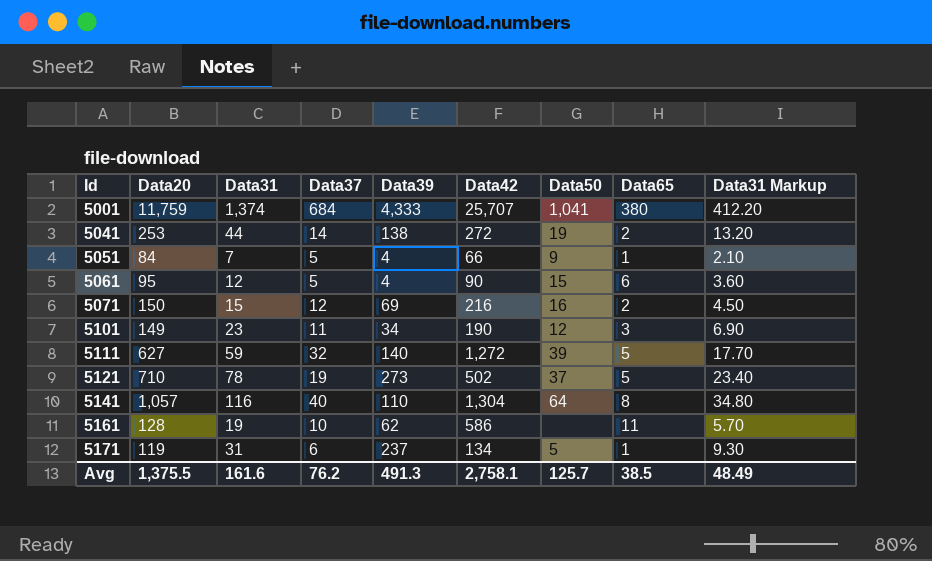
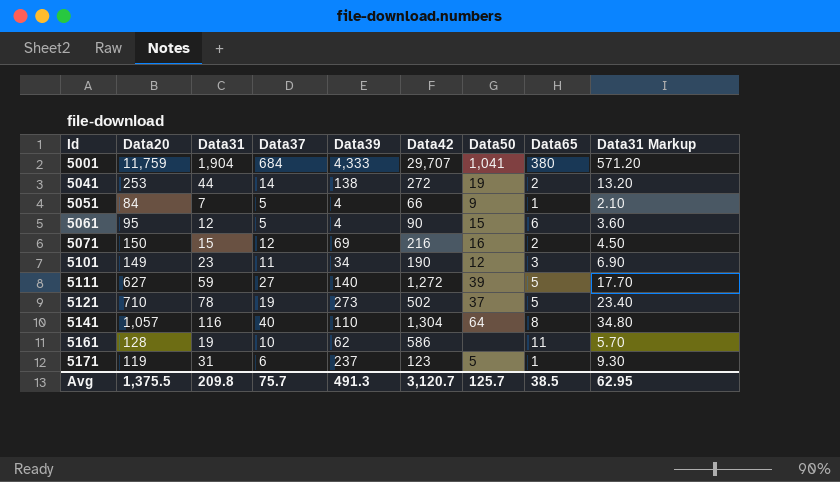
5001 | Data31: 1,374 -> 1,904
5001 | Data42: 25,707 -> 29,707
5001 | Data31 Markup: 412.20 -> 571.20
5111 | Data37: 32 -> 27
5171 | Data42: 134 -> 123
Avg | Data31: 161.6 -> 209.8
Avg | Data37: 76.2 -> 75.7
Avg | Data42: 2,758.1 -> 3,120.7
Avg | Data31 Markup: 48.49 -> 62.95

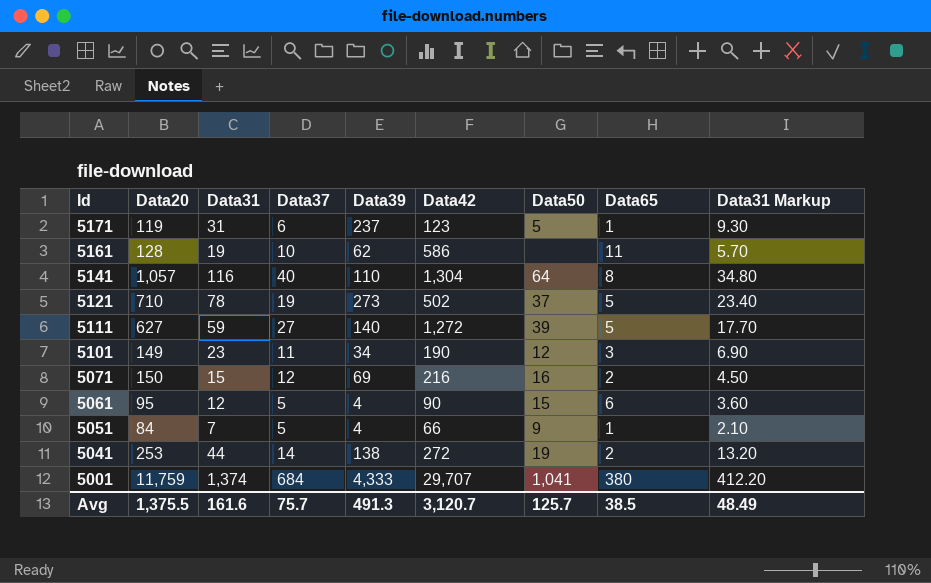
row order: Id ascending -> Id descending
5001 | Data31: 1,904 -> 1,374
5001 | Data31 Markup: 571.20 -> 412.20
Avg | Data31: 209.8 -> 161.6
Avg | Data31 Markup: 62.95 -> 48.49

